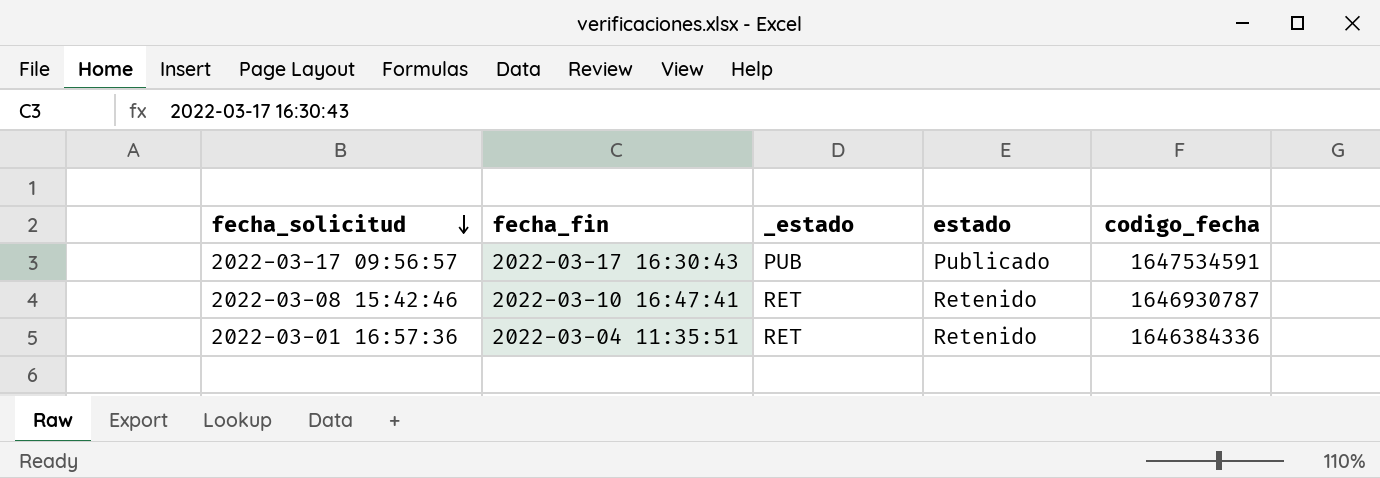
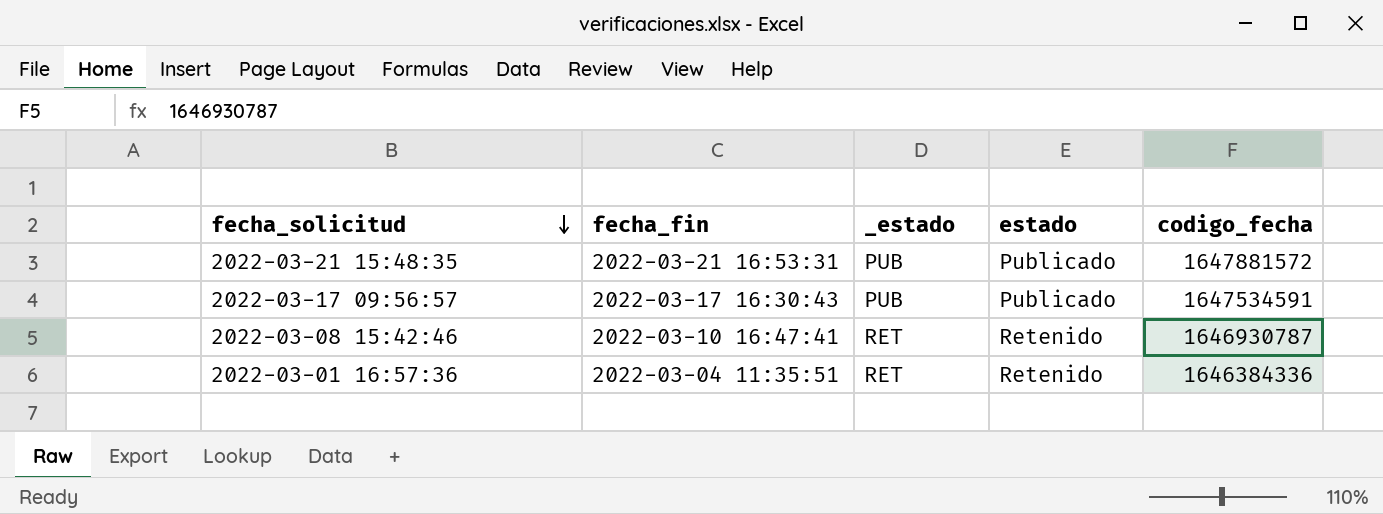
row 2022-03-21 15:48:35: none -> 2022-03-21 16:53:31 | PUB | Publicado | 1647881572

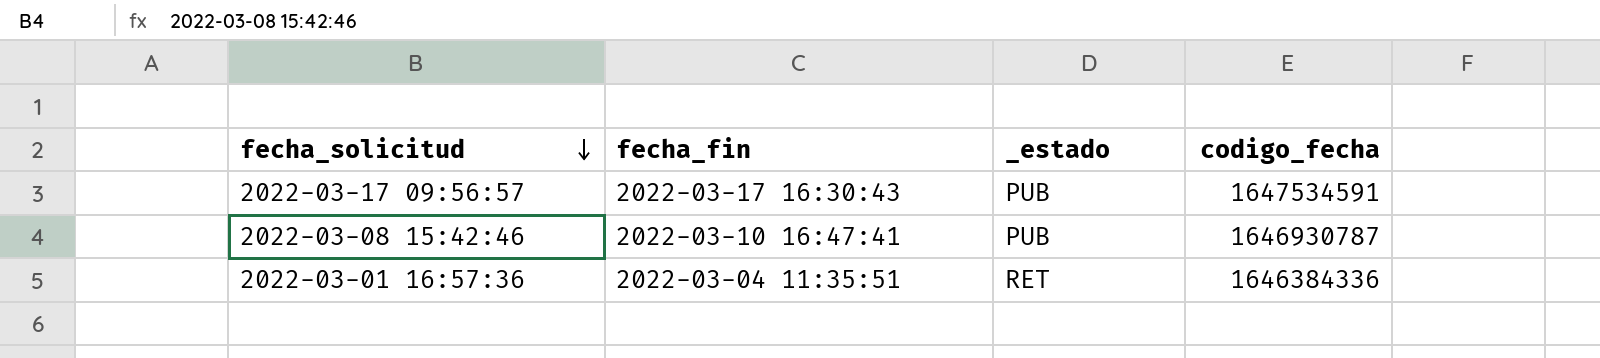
column estado | position: 4 -> none
row 2022-03-21 15:48:35: 2022-03-21 16:53:31 | PUB | Publicado | 1647881572 -> none
2022-03-08 15:42:46 | _estado: RET -> PUB

